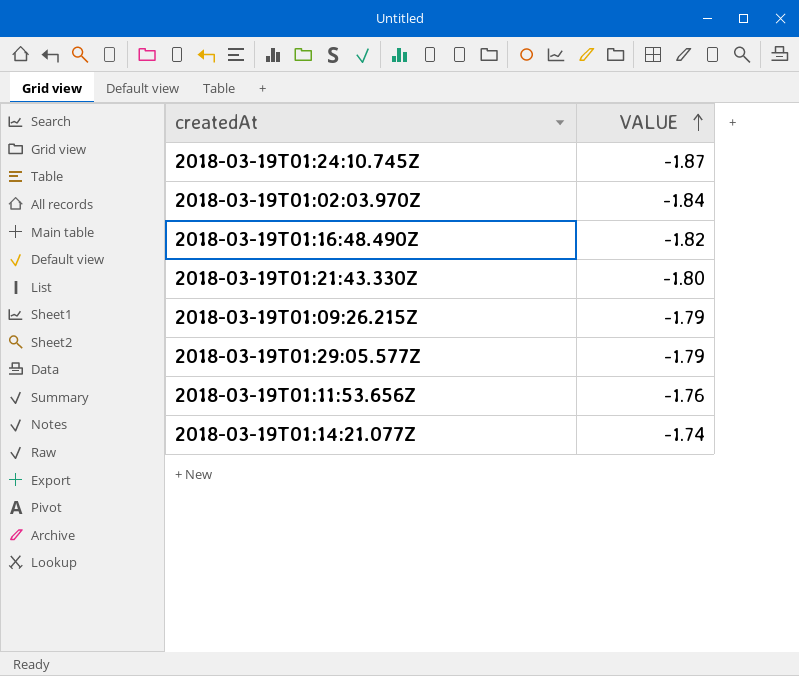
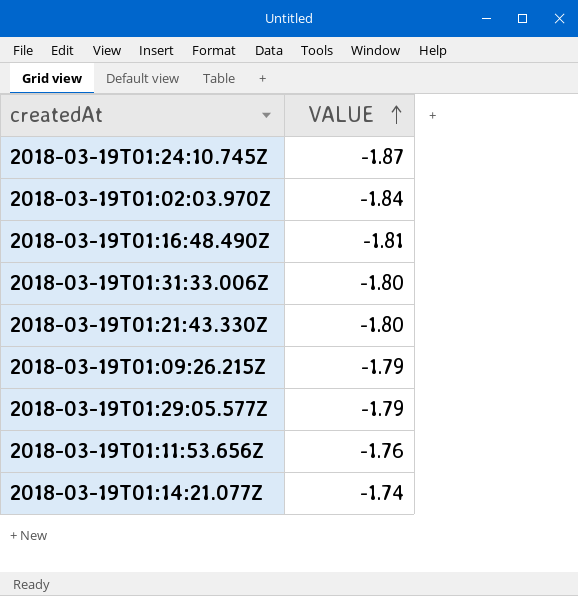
2018-03-19T01:16:48.490Z | VALUE: -1.82 -> -1.81
row 2018-03-19T01:31:33.006Z: none -> -1.80

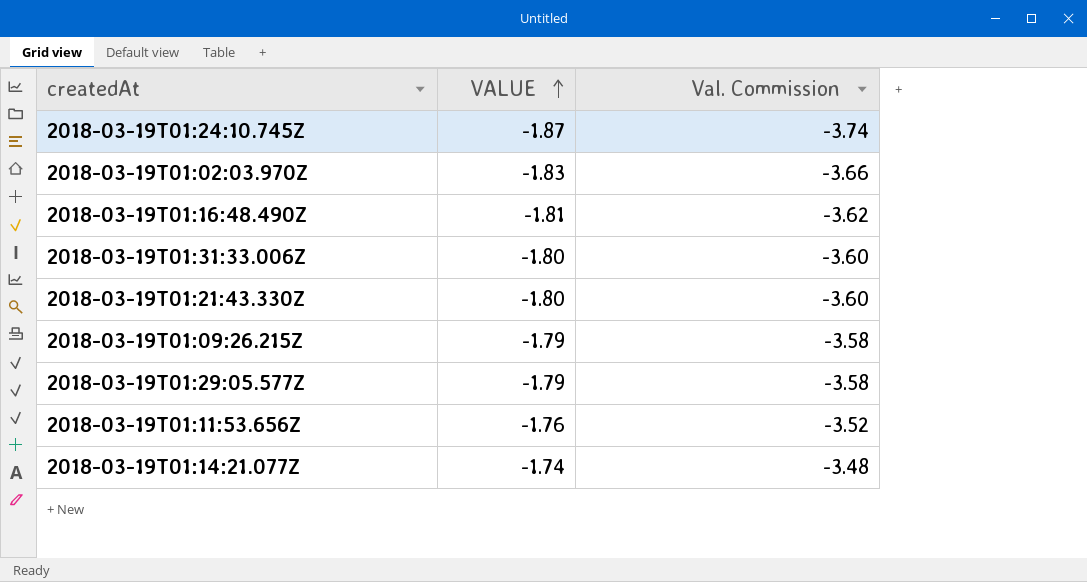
column Val. Commission | formula: none -> [VALUE] * 2
2018-03-19T01:02:03.970Z | VALUE: -1.84 -> -1.83

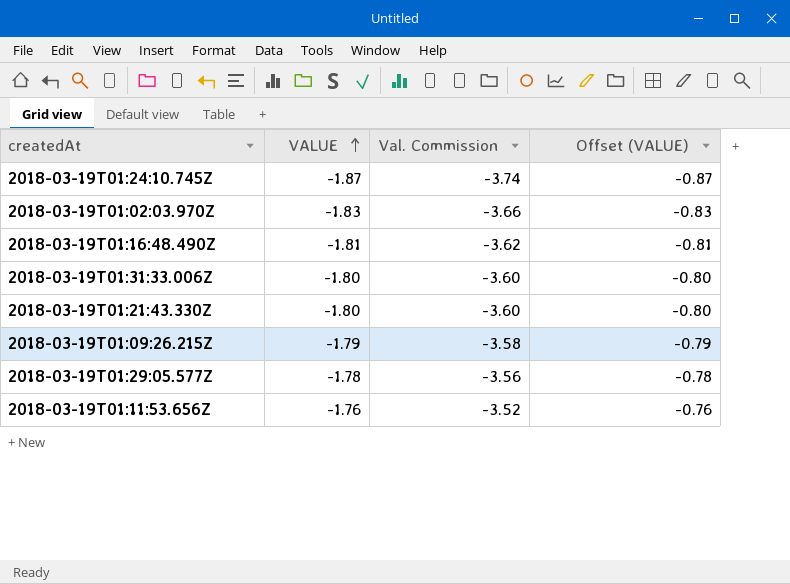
column Offset (VALUE) | formula: none -> [VALUE] + 1
row 2018-03-19T01:14:21.077Z: -1.74 | -3.48 -> none
2018-03-19T01:29:05.577Z | VALUE: -1.79 -> -1.78
2018-03-19T01:29:05.577Z | Val. Commission: -3.58 -> -3.56

